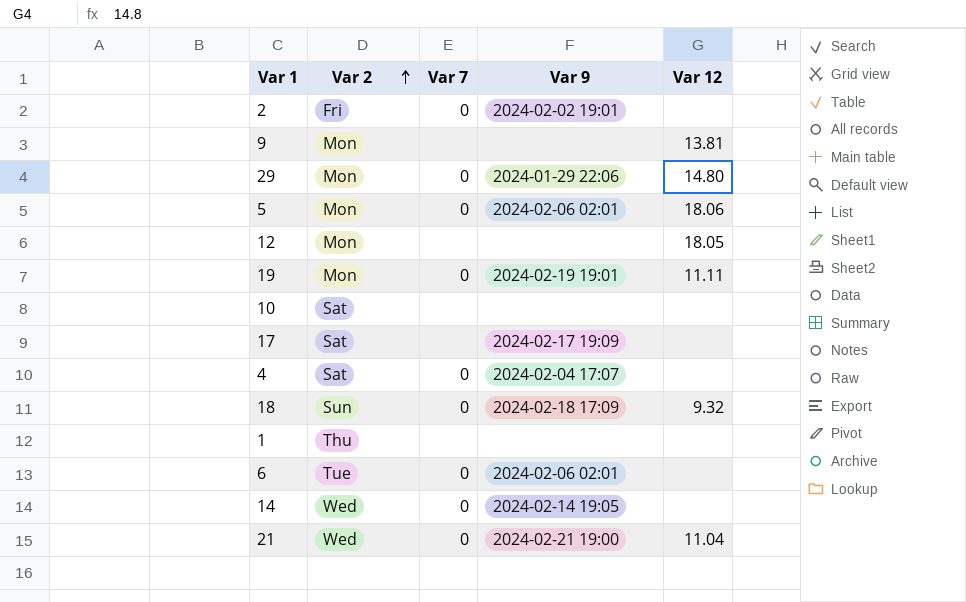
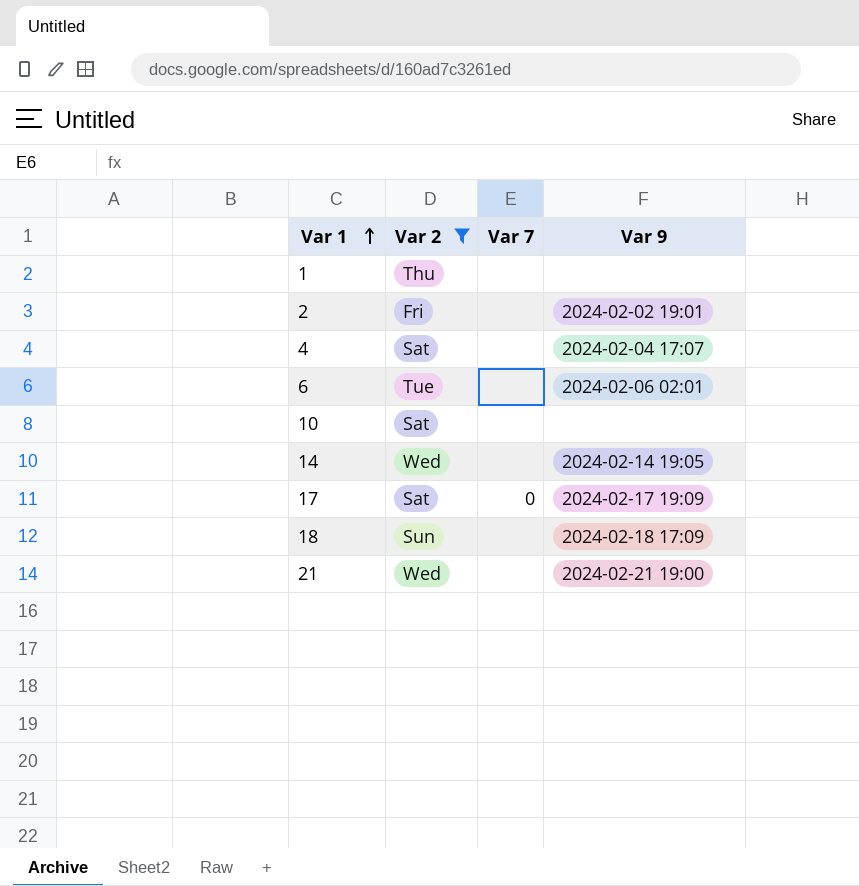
filter: none -> Var 2 != Mon
row order: Var 2 ascending -> Var 1 ascending
column Var 12 | position: 5 -> none
2 | Var 7: 0 -> none
4 | Var 7: 0 -> none
6 | Var 7: 0 -> none
14 | Var 7: 0 -> none
17 | Var 7: none -> 0
18 | Var 7: 0 -> none
21 | Var 7: 0 -> none

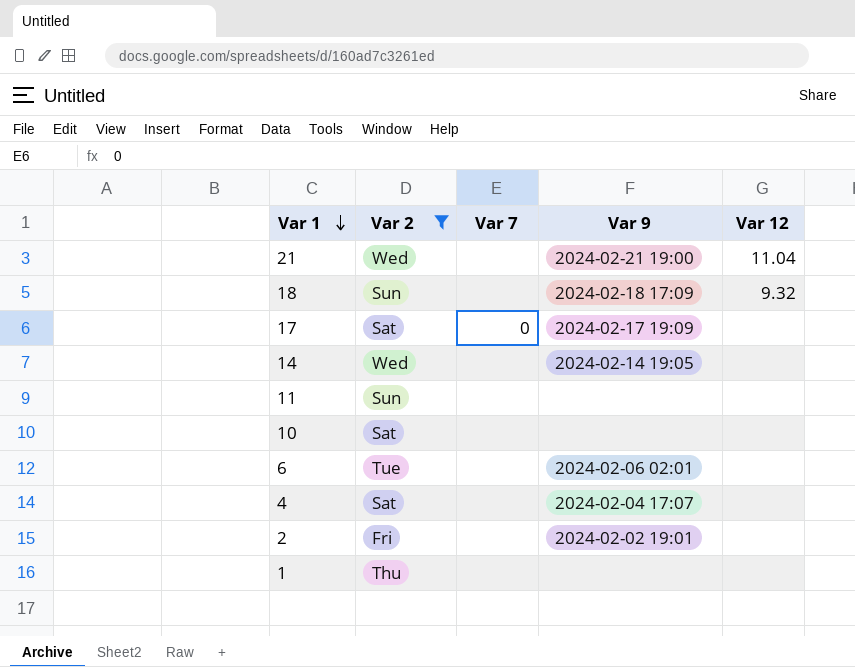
row order: Var 1 ascending -> Var 1 descending
column Var 12 | position: none -> 5
row 11: none -> Sun | none | none | none

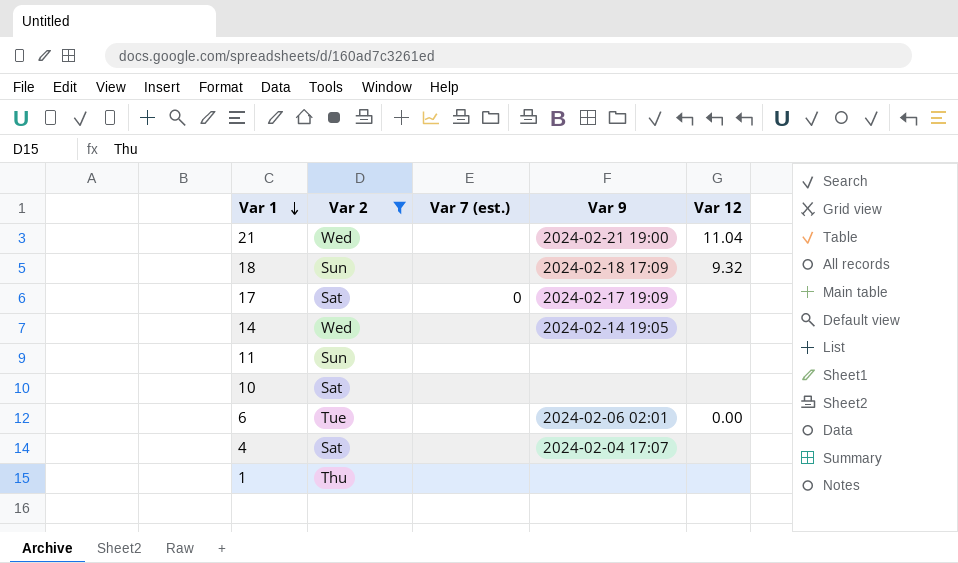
column name: Var 7 -> Var 7 (est.)
row 2: Fri | none | 2024-02-02 19:01 | none -> none
6 | Var 12: none -> 0.00

